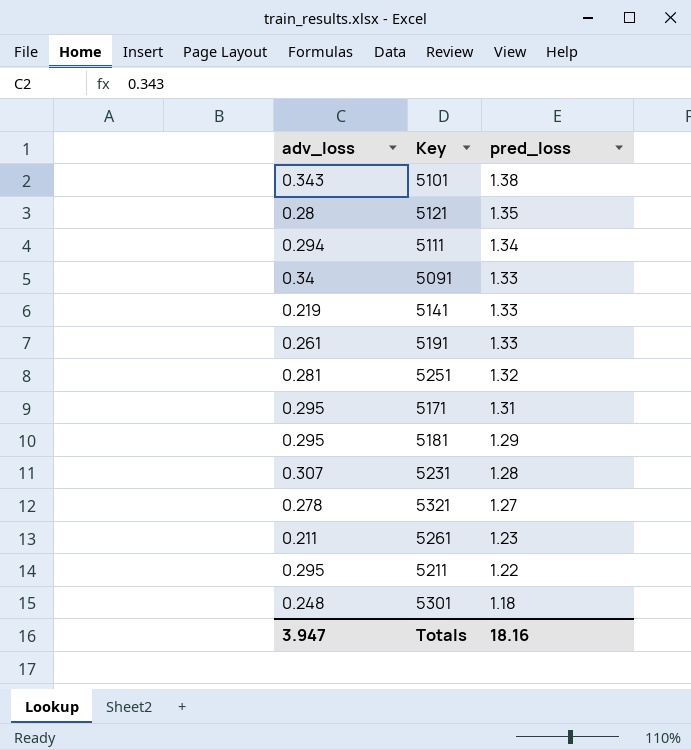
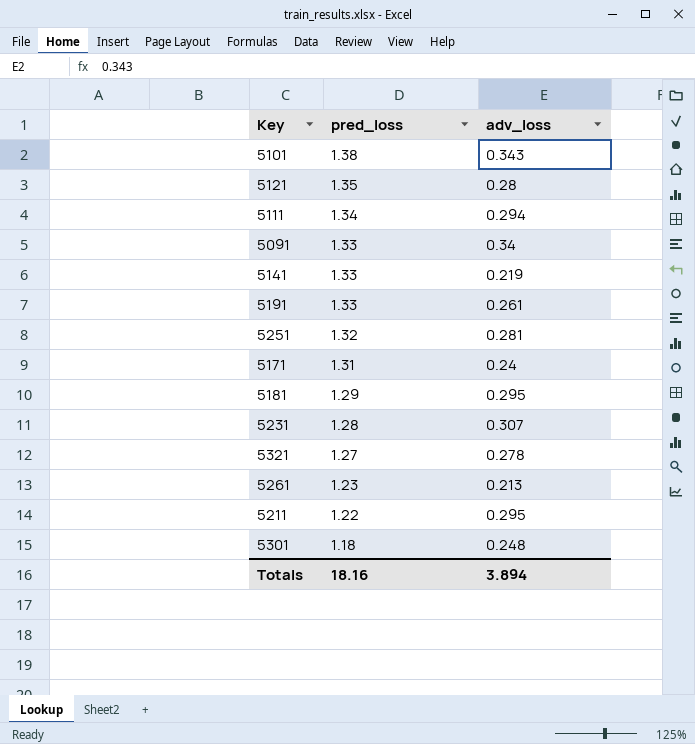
column adv_loss | position: 1 -> 3
5171 | adv_loss: 0.295 -> 0.24
5261 | adv_loss: 0.211 -> 0.213
Totals | adv_loss: 3.947 -> 3.894

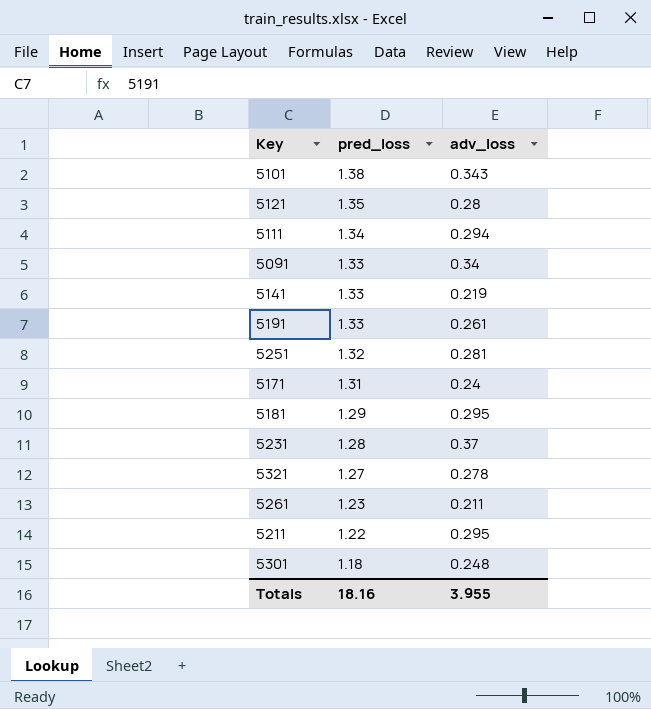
5231 | adv_loss: 0.307 -> 0.37
5261 | adv_loss: 0.213 -> 0.211
Totals | adv_loss: 3.894 -> 3.955

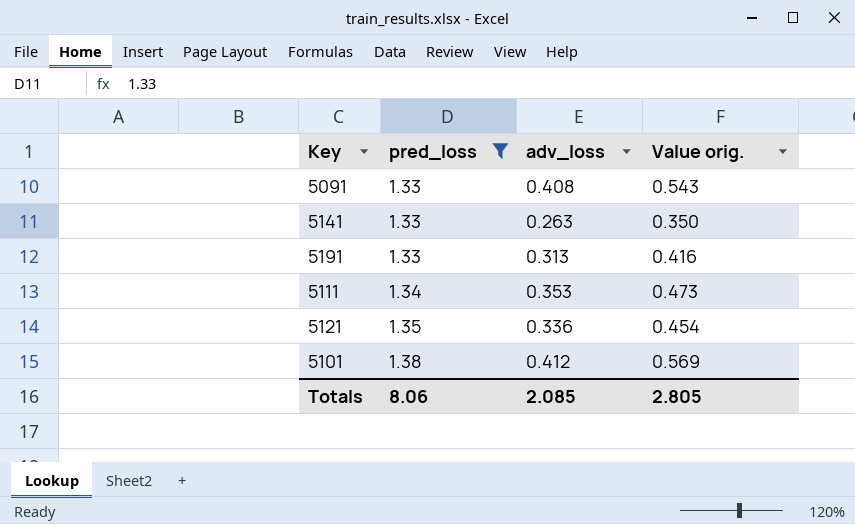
filter: none -> pred_loss >= 1.33
row order: pred_loss descending -> pred_loss ascending
column Value orig. | formula: none -> [pred_loss] * [adv_loss]
5091 | adv_loss: 0.34 -> 0.408
5141 | adv_loss: 0.219 -> 0.263
5191 | adv_loss: 0.261 -> 0.313
5111 | adv_loss: 0.294 -> 0.353
5121 | adv_loss: 0.28 -> 0.336
5101 | adv_loss: 0.343 -> 0.412
Totals | pred_loss: 18.16 -> 8.06
Totals | adv_loss: 3.955 -> 2.085

